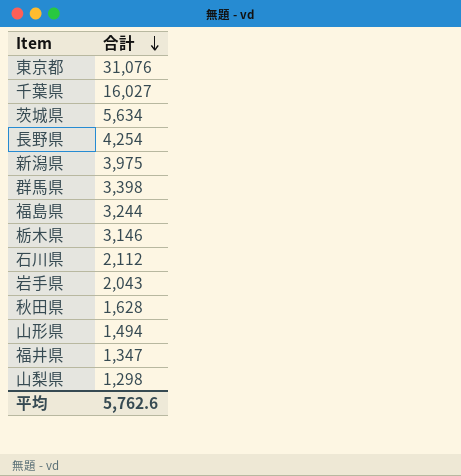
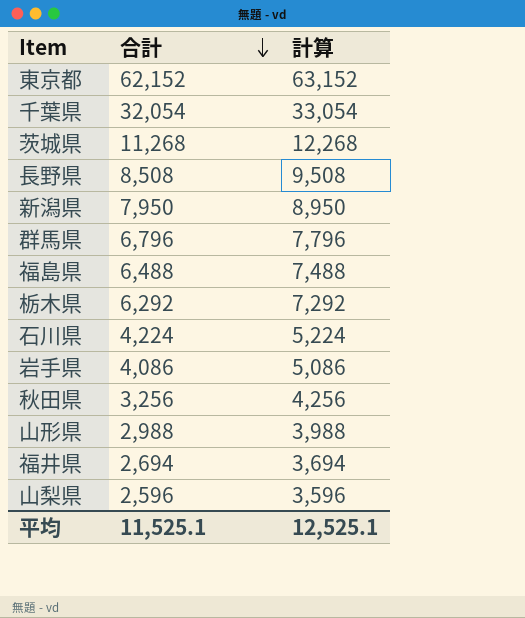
column 計算 | formula: none -> [合計] + 1000
東京都 | 合計: 31,076 -> 62,152
千葉県 | 合計: 16,027 -> 32,054
茨城県 | 合計: 5,634 -> 11,268
長野県 | 合計: 4,254 -> 8,508
新潟県 | 合計: 3,975 -> 7,950
群馬県 | 合計: 3,398 -> 6,796
福島県 | 合計: 3,244 -> 6,488
栃木県 | 合計: 3,146 -> 6,292
石川県 | 合計: 2,112 -> 4,224
岩手県 | 合計: 2,043 -> 4,086
秋田県 | 合計: 1,628 -> 3,256
山形県 | 合計: 1,494 -> 2,988
福井県 | 合計: 1,347 -> 2,694
山梨県 | 合計: 1,298 -> 2,596
平均 | 合計: 5,762.6 -> 11,525.1

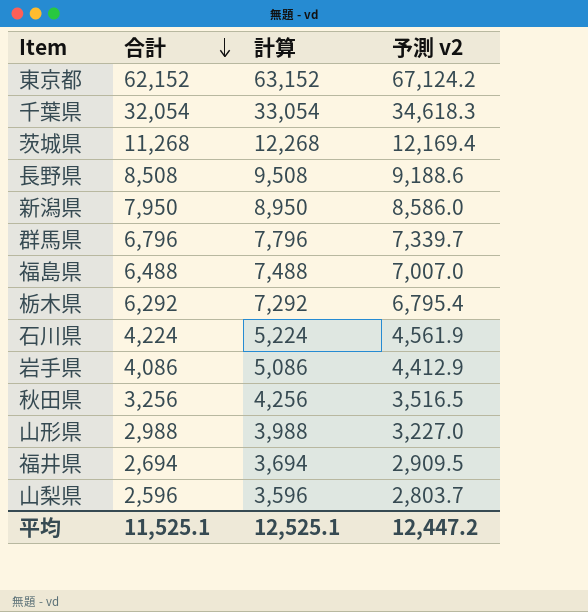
column 予測 v2 | formula: none -> [合計] * 1.08

